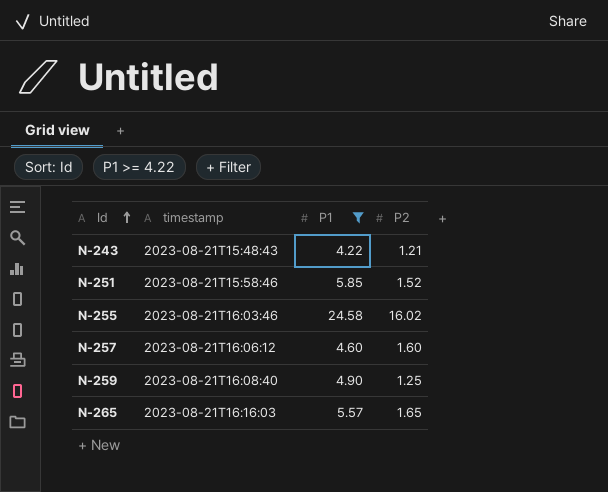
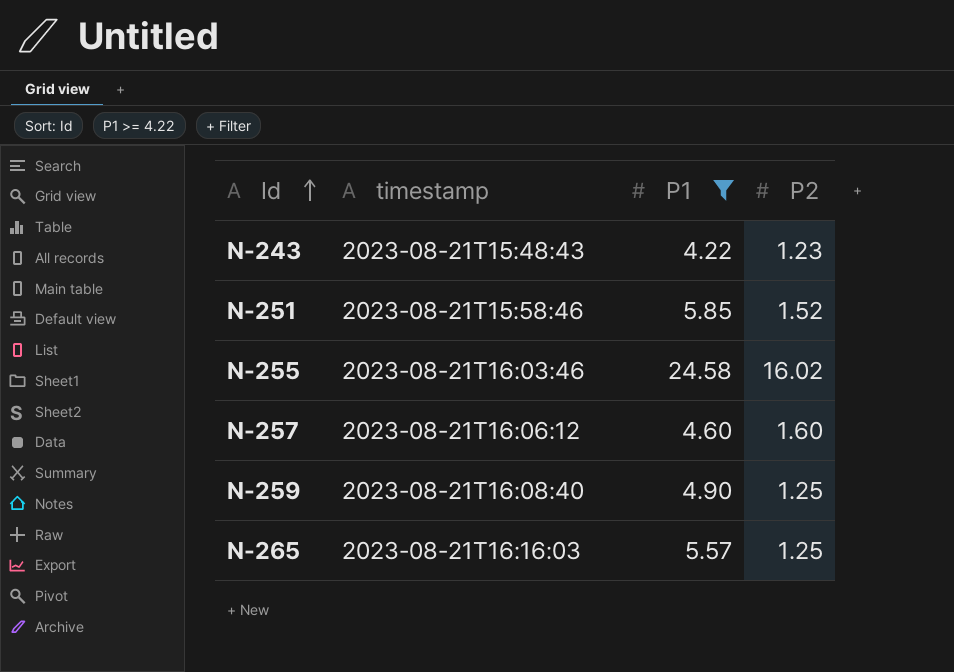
N-243 | P2: 1.21 -> 1.23
N-265 | P2: 1.65 -> 1.25

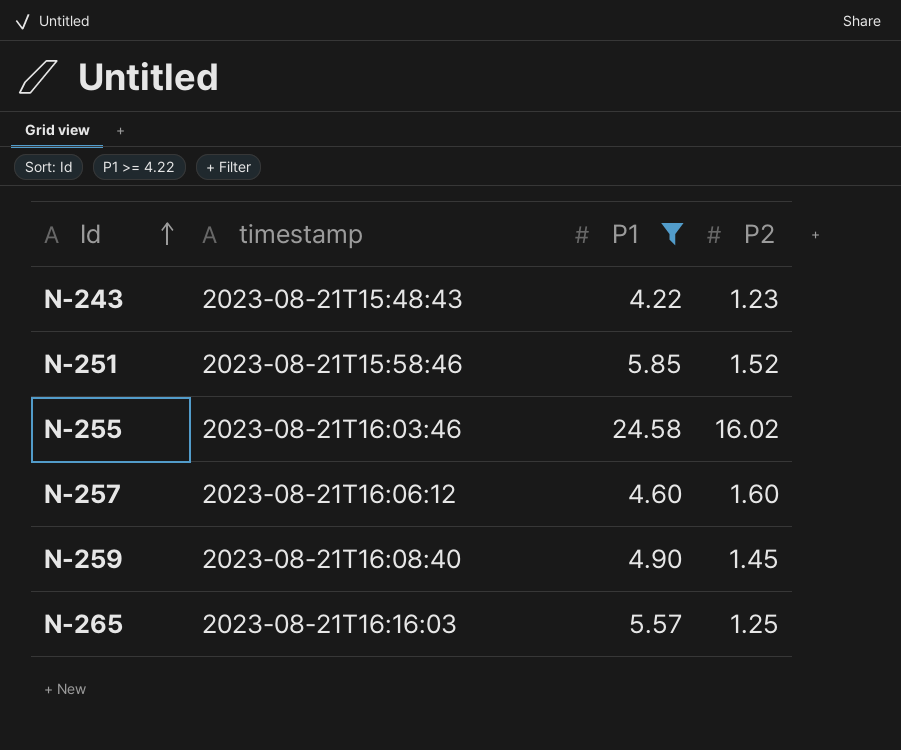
N-259 | P2: 1.25 -> 1.45

